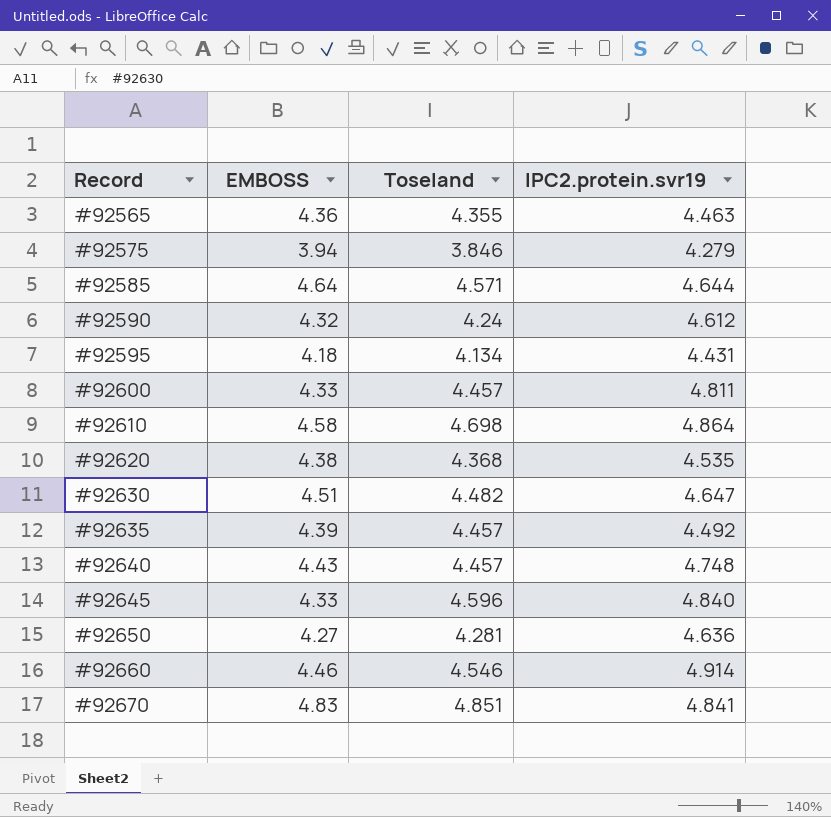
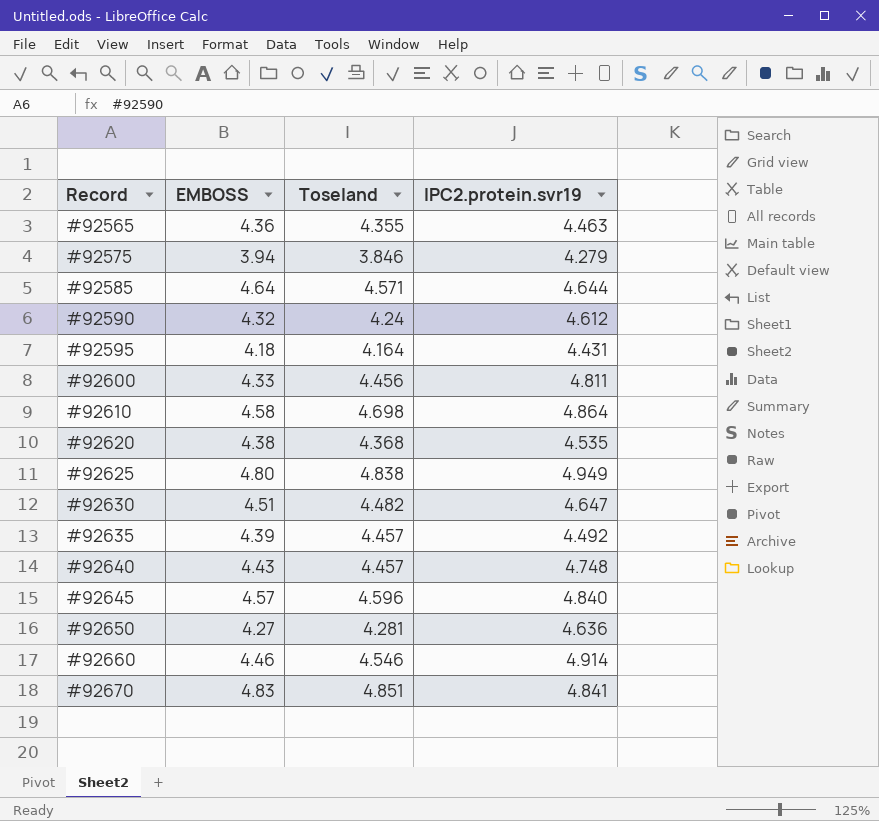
#92595 | Toseland: 4.134 -> 4.164
#92600 | Toseland: 4.457 -> 4.456
row #92625: none -> 4.80 | 4.838 | 4.949
#92645 | EMBOSS: 4.33 -> 4.57

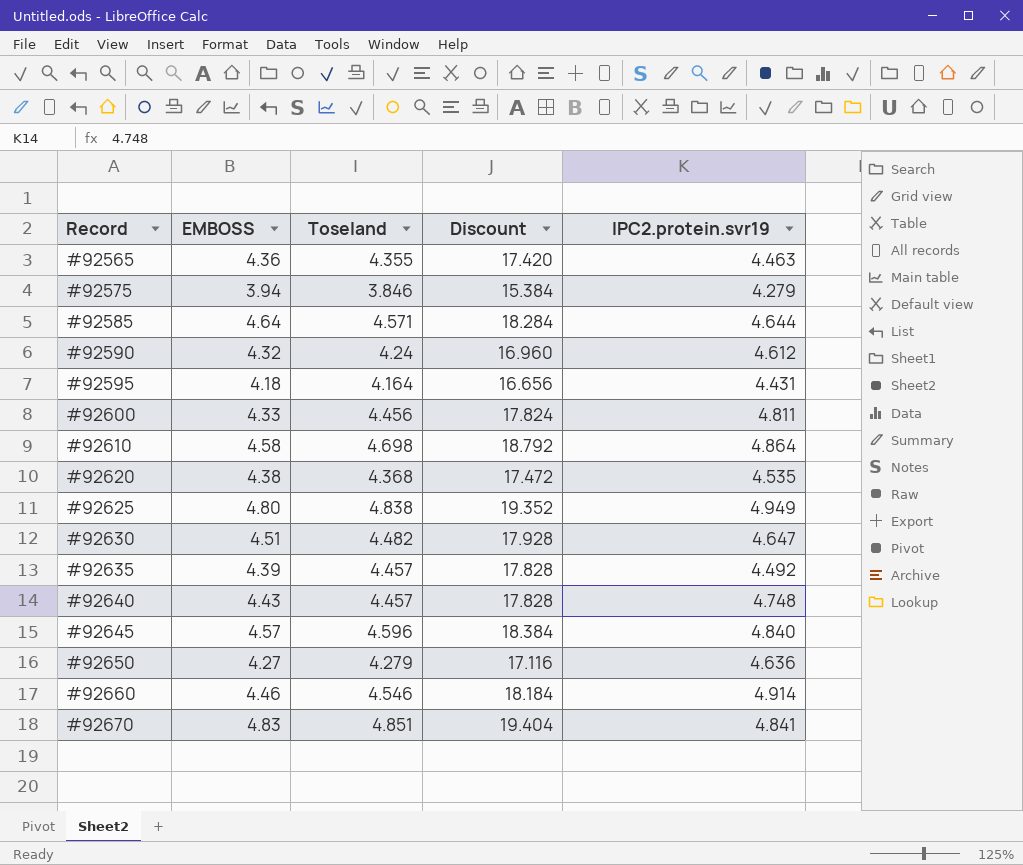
column Discount | formula: none -> [Toseland] * 4
#92650 | Toseland: 4.281 -> 4.279

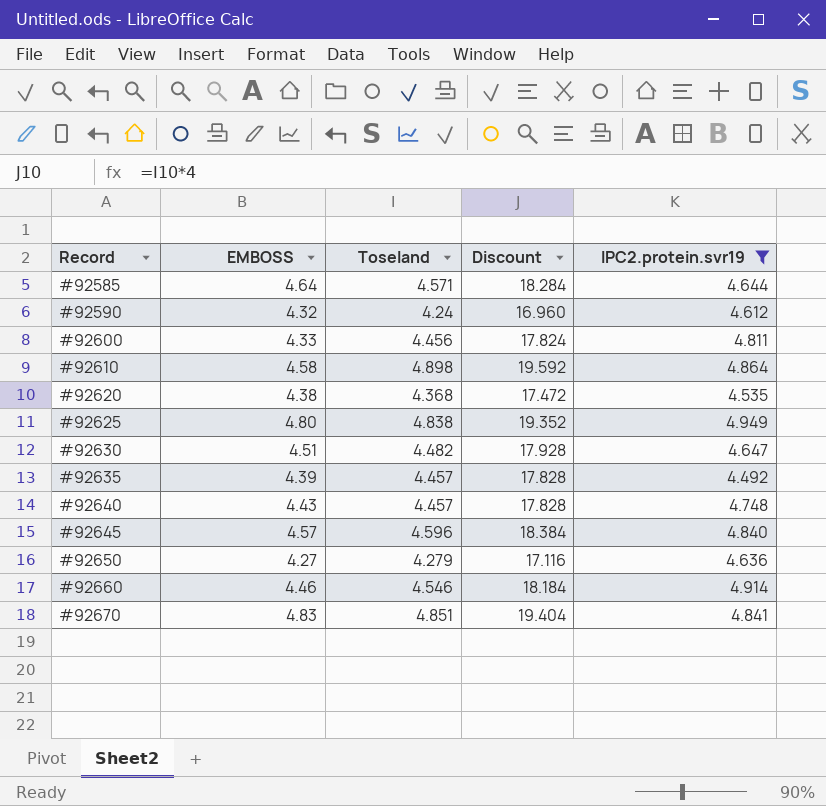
filter: none -> IPC2.protein.svr19 >= 4.492
#92610 | Toseland: 4.698 -> 4.898
#92610 | Discount: 18.792 -> 19.592

